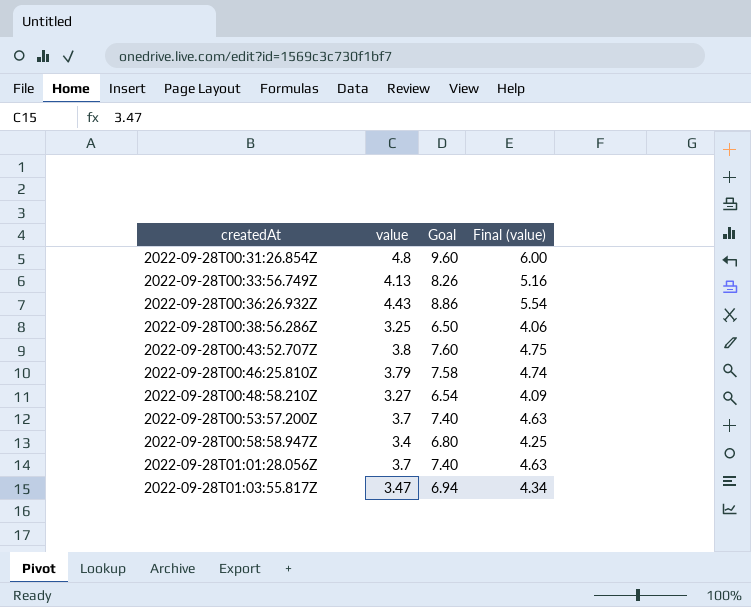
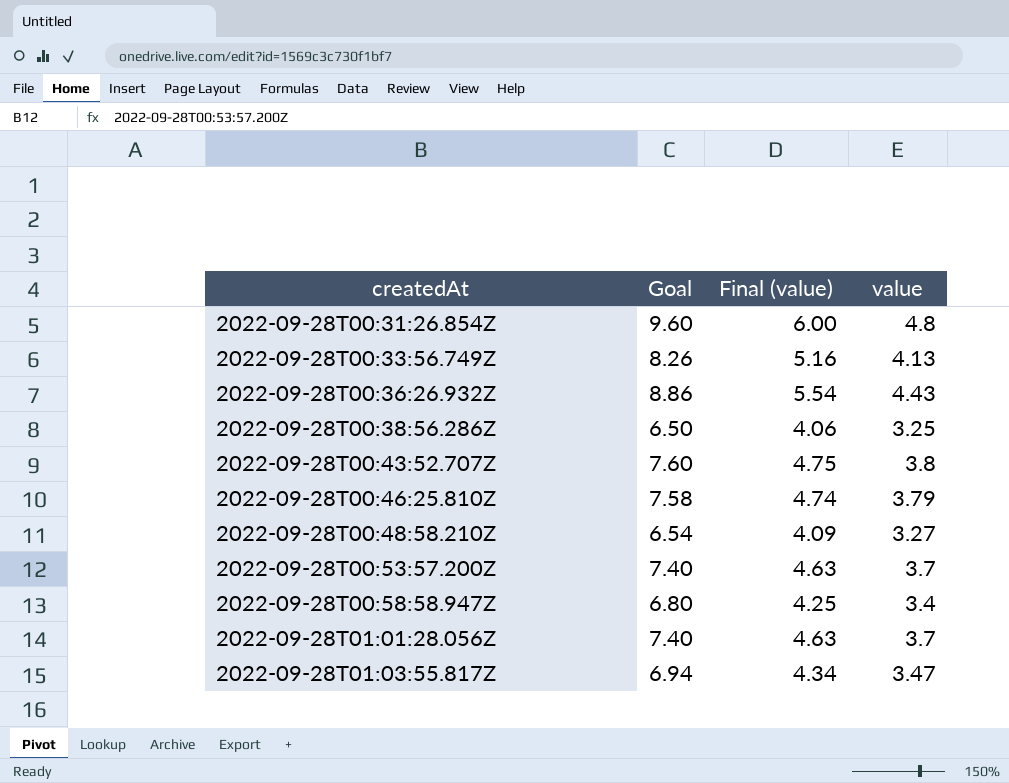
column value | position: 2 -> 4

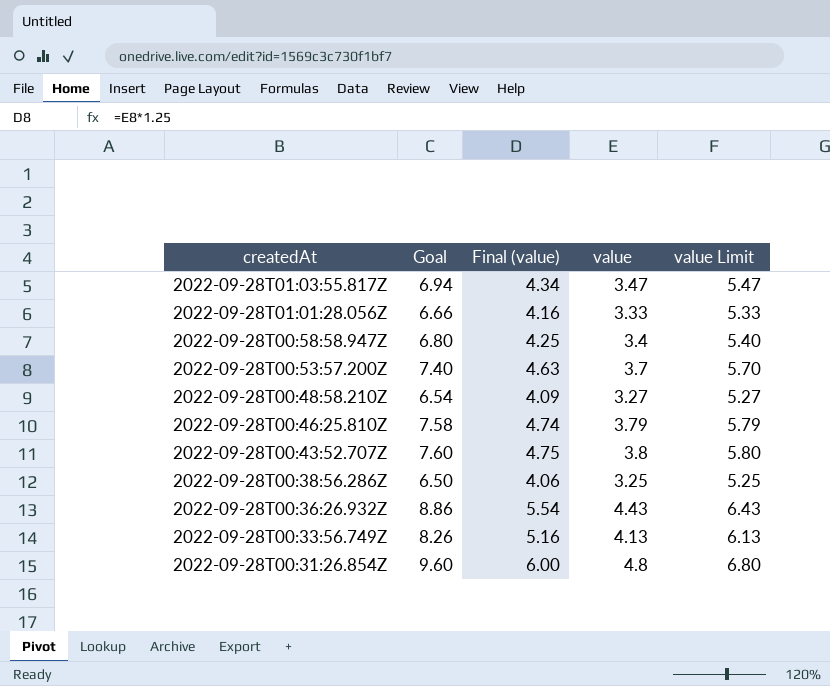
row order: createdAt ascending -> createdAt descending
column value Limit | formula: none -> [value] + 2
2022-09-28T01:01:28.056Z | Goal: 7.40 -> 6.66
2022-09-28T01:01:28.056Z | Final (value): 4.63 -> 4.16
2022-09-28T01:01:28.056Z | value: 3.7 -> 3.33

